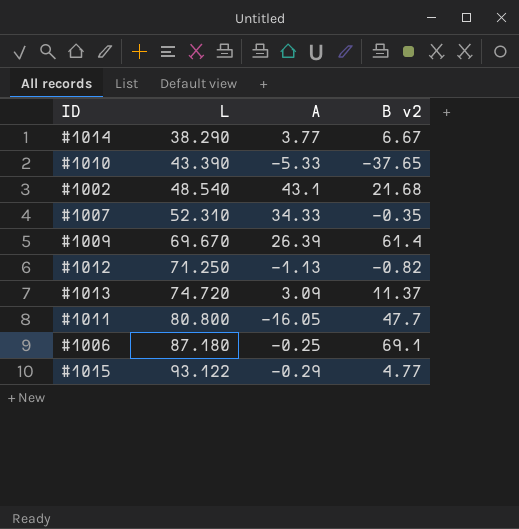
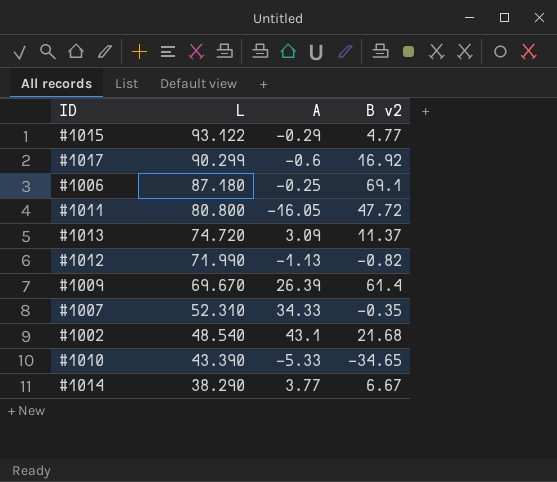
row order: L ascending -> L descending
row #1017: none -> 90.299 | -0.6 | 16.92
#1011 | B v2: 47.7 -> 47.72
#1012 | L: 71.250 -> 71.990
#1010 | B v2: -37.65 -> -34.65

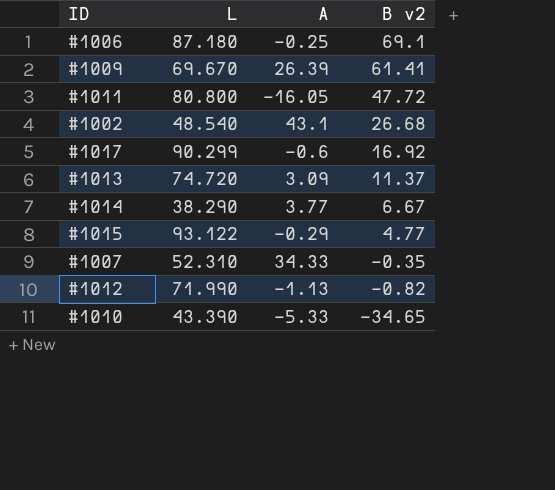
row order: L descending -> B v2 descending
#1009 | B v2: 61.4 -> 61.41
#1002 | B v2: 21.68 -> 26.68

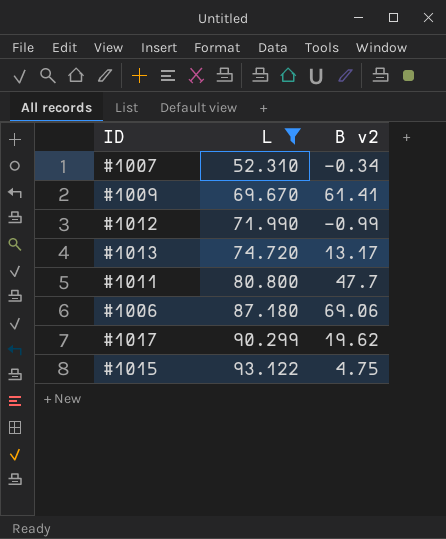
filter: none -> L >= 52.310
row order: B v2 descending -> L ascending
column A | position: 3 -> none
#1007 | B v2: -0.35 -> -0.34
#1012 | B v2: -0.82 -> -0.99
#1013 | B v2: 11.37 -> 13.17
#1011 | B v2: 47.72 -> 47.7
#1006 | B v2: 69.1 -> 69.06
#1017 | B v2: 16.92 -> 19.62
#1015 | B v2: 4.77 -> 4.75

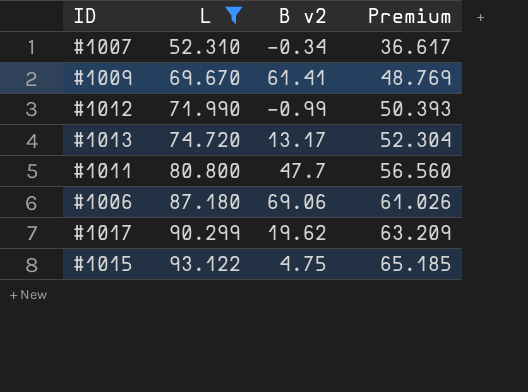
column Premium | formula: none -> [L] * 0.7

